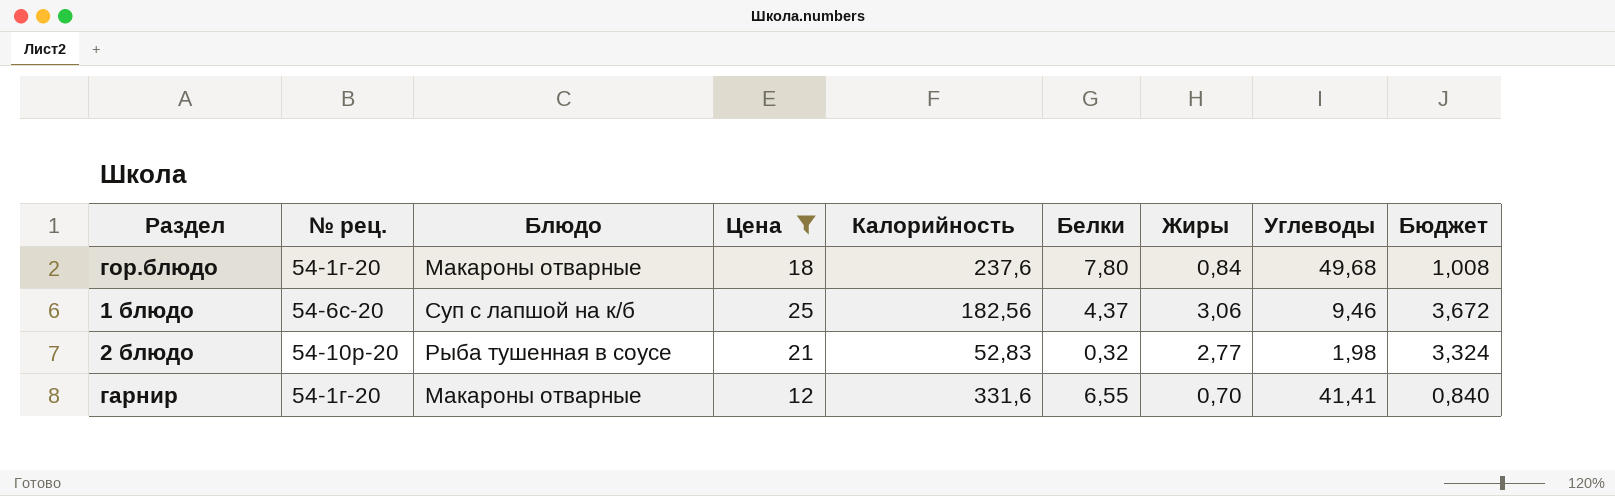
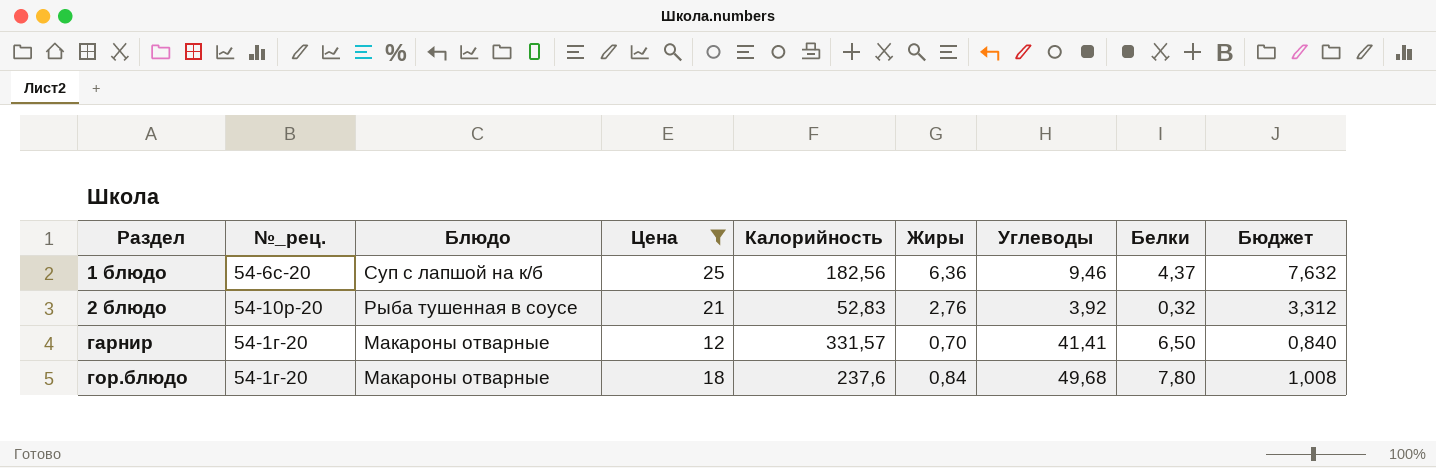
row order: none -> Раздел ascending
column name: № рец. -> №_рец.
column Белки | position: 6 -> 8
1 блюдо | Жиры: 3,06 -> 6,36
1 блюдо | Бюджет: 3,672 -> 7,632
2 блюдо | Жиры: 2,77 -> 2,76
2 блюдо | Углеводы: 1,98 -> 3,92
2 блюдо | Бюджет: 3,324 -> 3,312
гарнир | Калорийность: 331,6 -> 331,57
гарнир | Белки: 6,55 -> 6,50

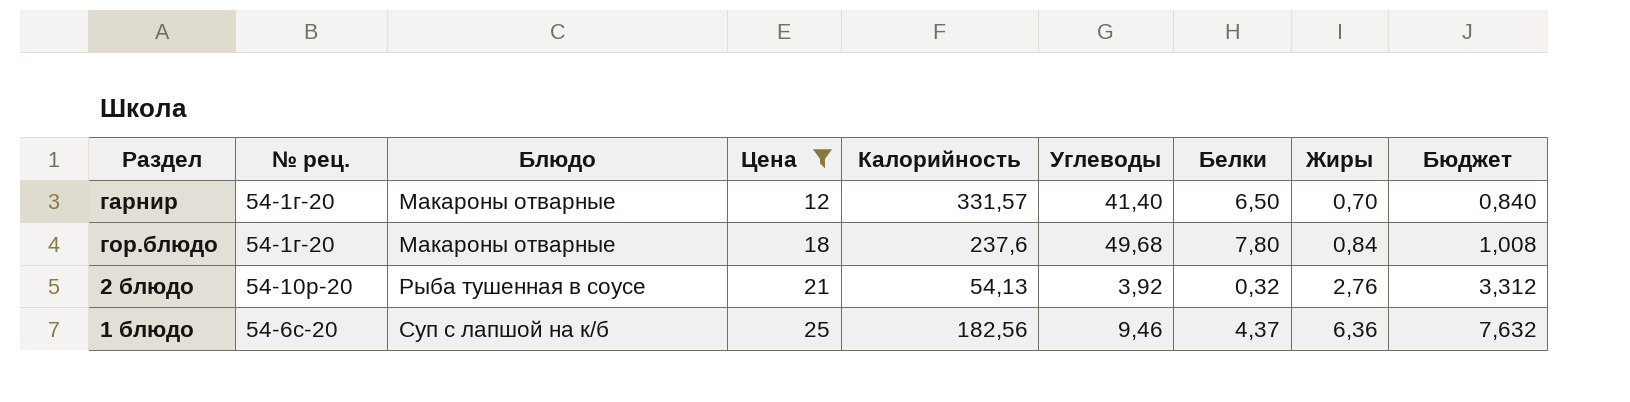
row order: Раздел ascending -> Блюдо ascending
column name: №_рец. -> № рец.
column Жиры | position: 6 -> 8
гарнир | Углеводы: 41,41 -> 41,40
2 блюдо | Калорийность: 52,83 -> 54,13

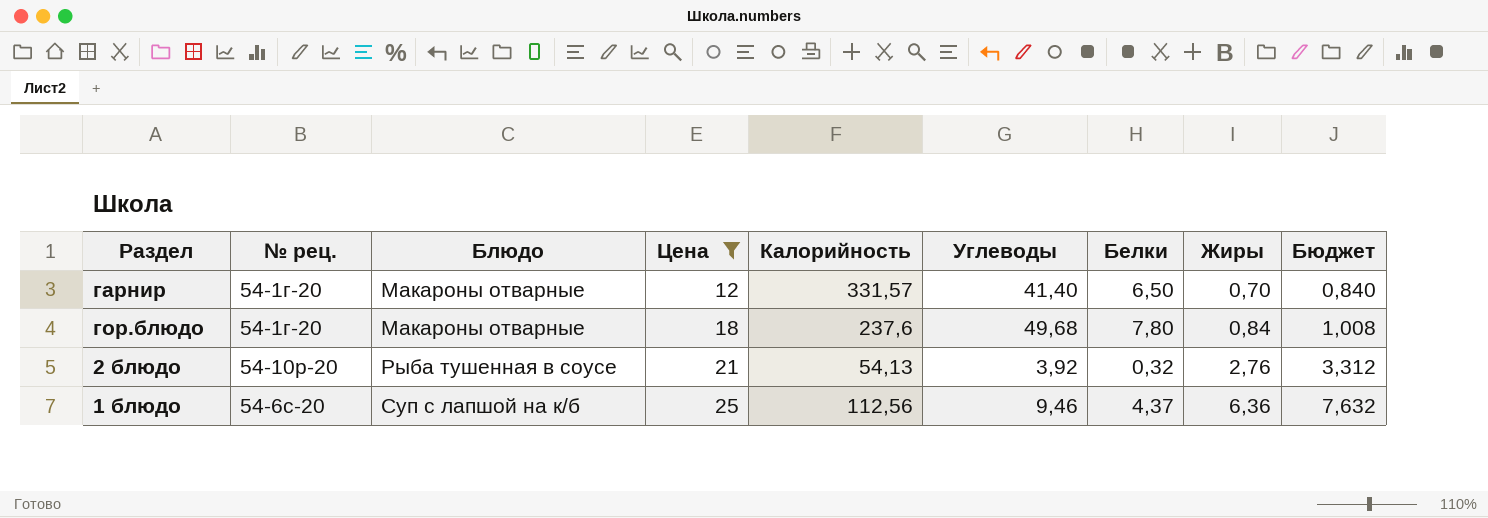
1 блюдо | Калорийность: 182,56 -> 112,56

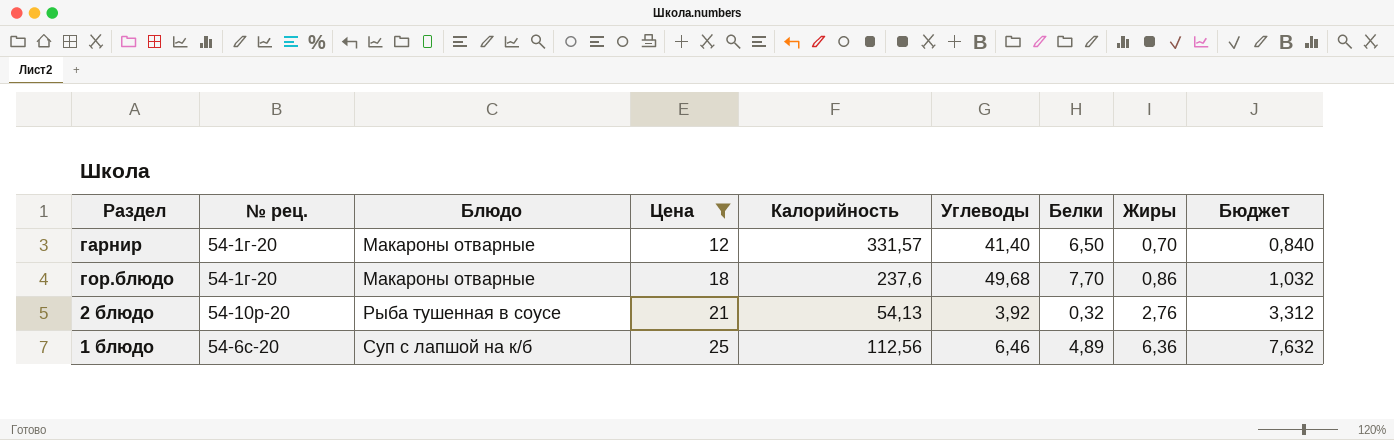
гор.блюдо | Белки: 7,80 -> 7,70
гор.блюдо | Жиры: 0,84 -> 0,86
гор.блюдо | Бюджет: 1,008 -> 1,032
1 блюдо | Углеводы: 9,46 -> 6,46
1 блюдо | Белки: 4,37 -> 4,89

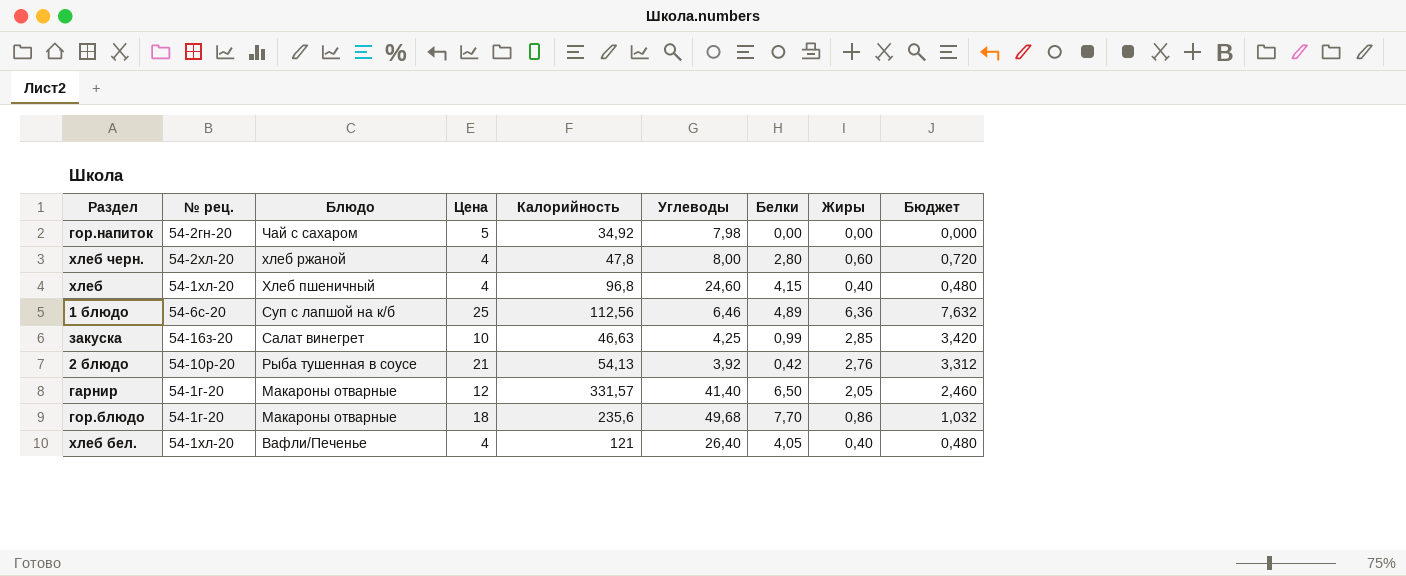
filter: Цена >= 12 -> none
row order: Блюдо ascending -> Блюдо descending
2 блюдо | Белки: 0,32 -> 0,42
гарнир | Жиры: 0,70 -> 2,05
гарнир | Бюджет: 0,840 -> 2,460
гор.блюдо | Калорийность: 237,6 -> 235,6

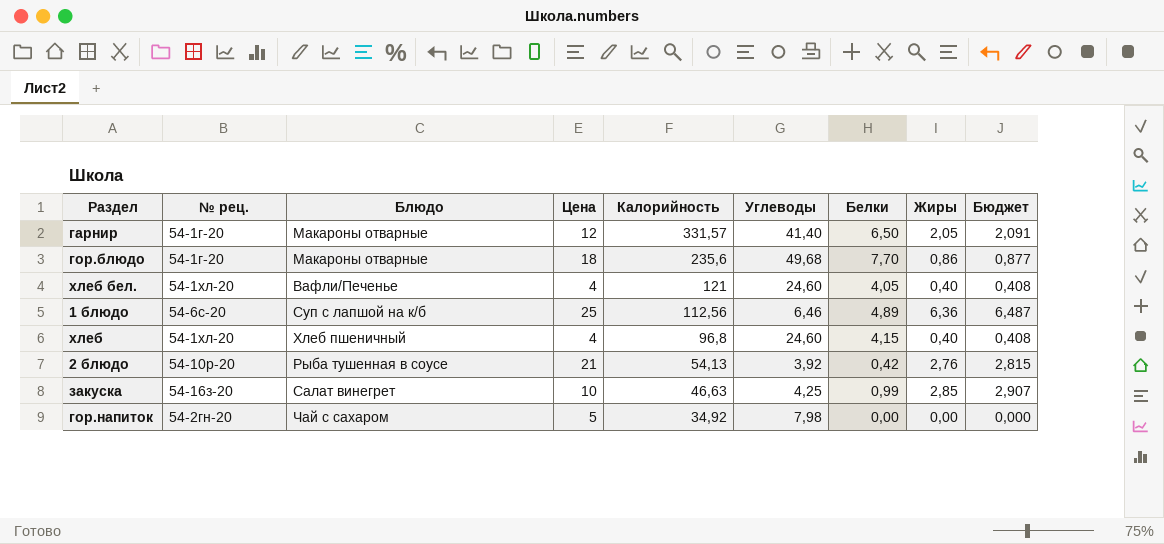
row order: Блюдо descending -> Калорийность descending
column Бюджет | formula: [Жиры] * 1,2 -> [Жиры] * 1,02
row хлеб черн.: 54-2хл-20 | хлеб ржаной | 4 | 47,8 | 8,00 | 2,80 | 0,60 | 0,720 -> none
хлеб бел. | Углеводы: 26,40 -> 24,60

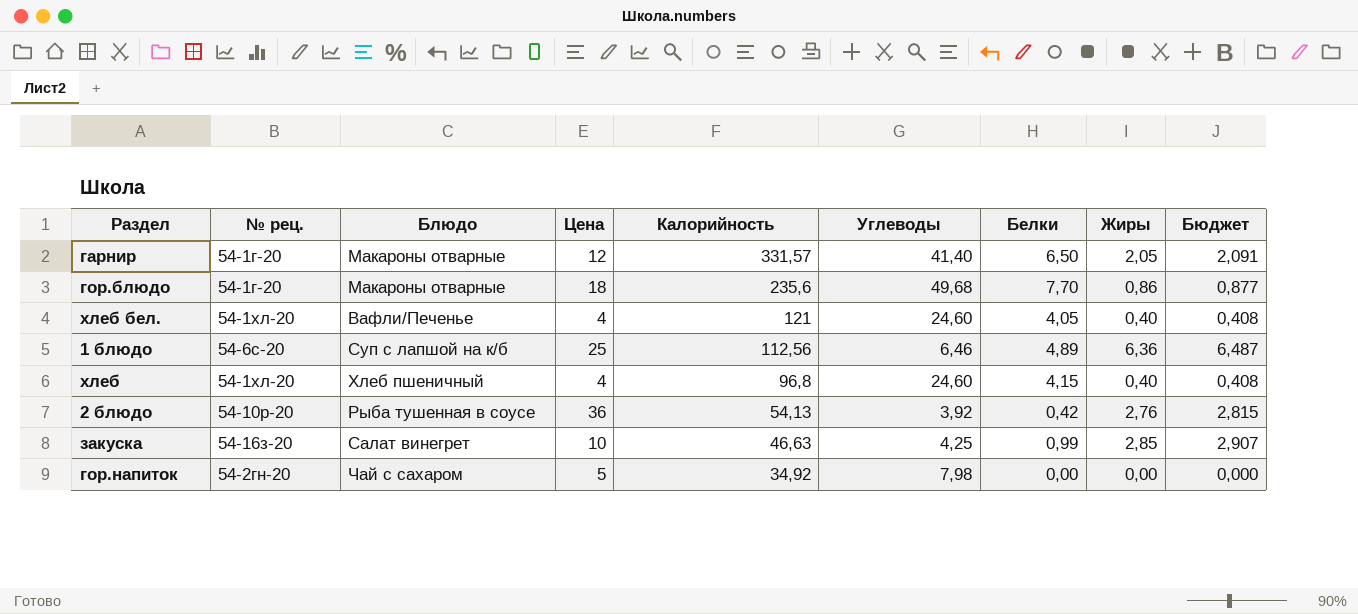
2 блюдо | Цена: 21 -> 36

